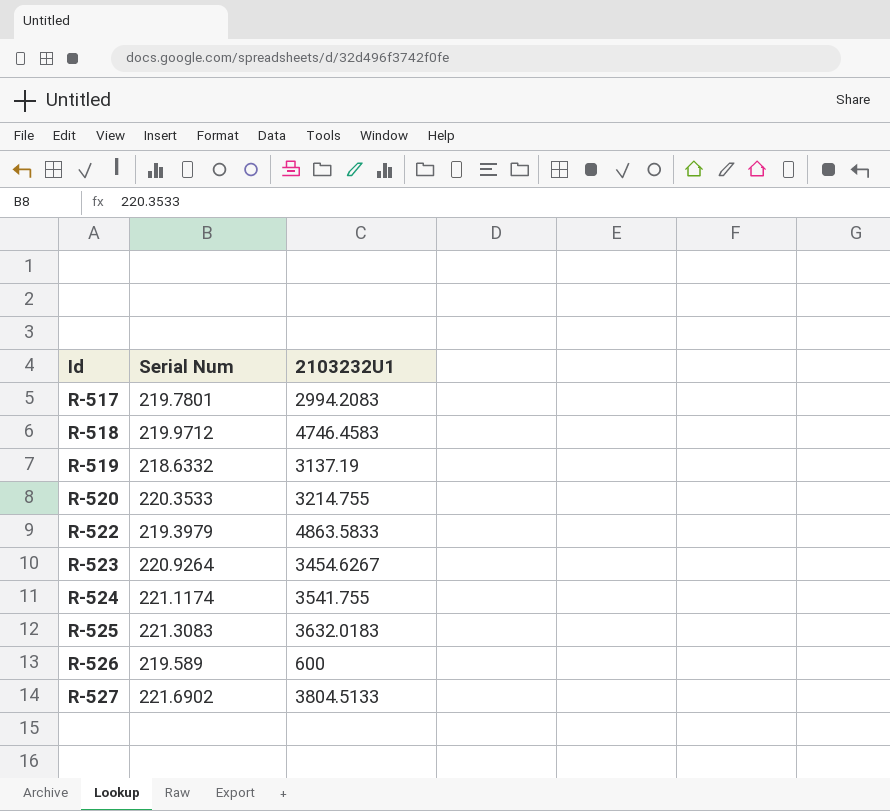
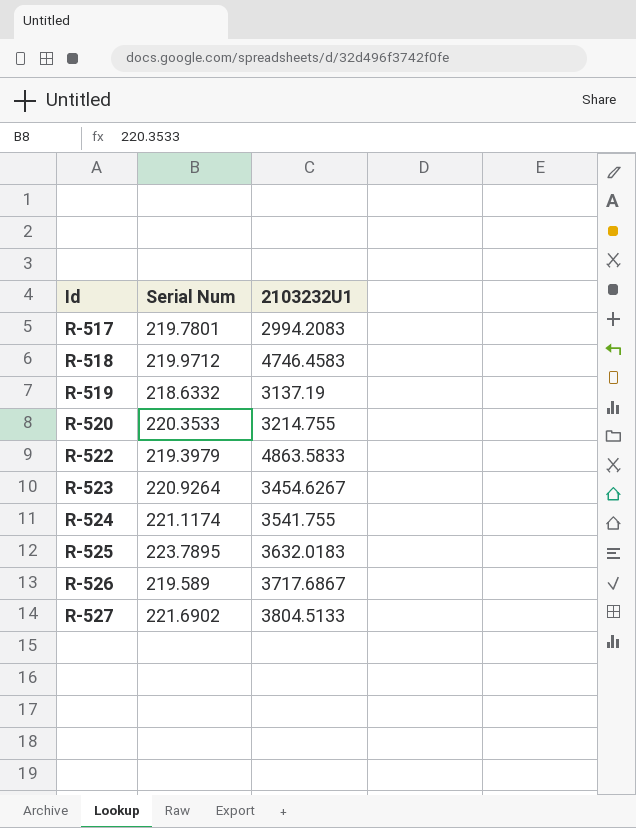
R-525 | Serial Num: 221.3083 -> 223.7895
R-526 | 2103232U1: 600 -> 3717.6867

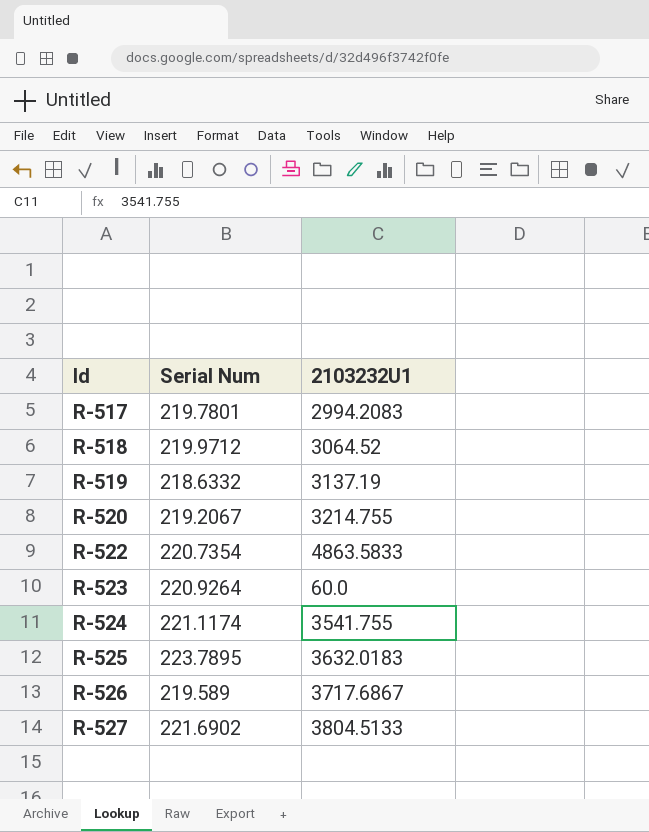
R-518 | 2103232U1: 4746.4583 -> 3064.52
R-520 | Serial Num: 220.3533 -> 219.2067
R-522 | Serial Num: 219.3979 -> 220.7354
R-523 | 2103232U1: 3454.6267 -> 60.0

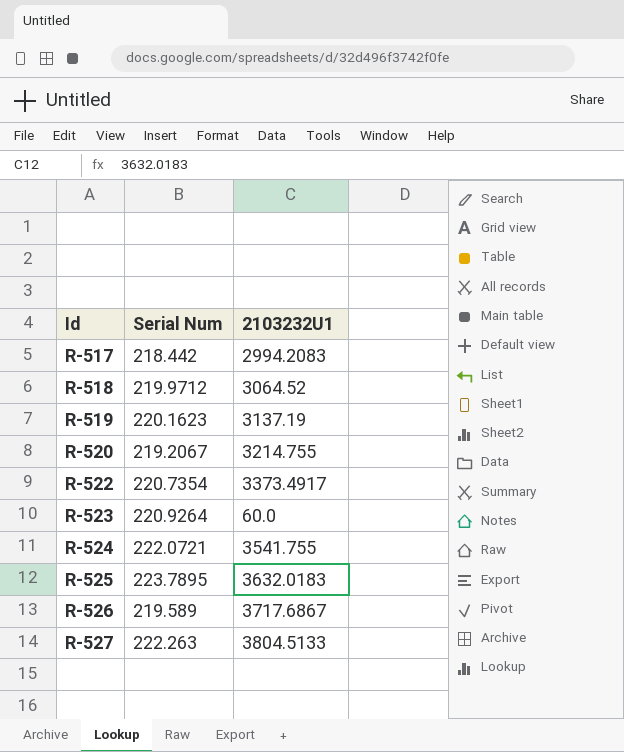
R-517 | Serial Num: 219.7801 -> 218.442
R-519 | Serial Num: 218.6332 -> 220.1623
R-522 | 2103232U1: 4863.5833 -> 3373.4917
R-524 | Serial Num: 221.1174 -> 222.0721
R-527 | Serial Num: 221.6902 -> 222.263

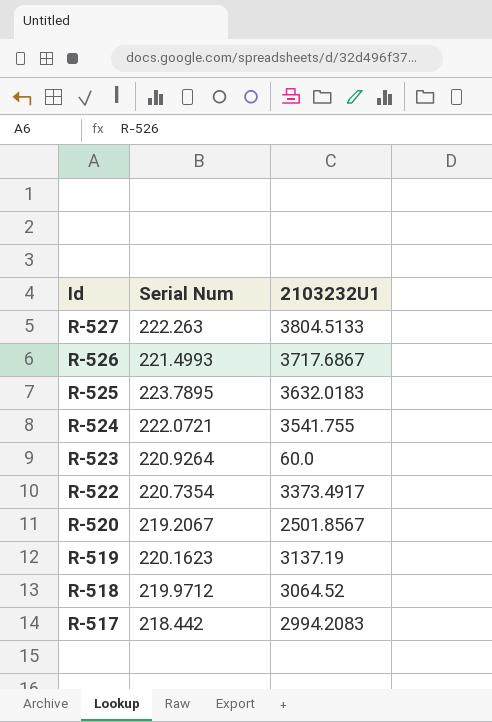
row order: Id ascending -> Id descending
R-526 | Serial Num: 219.589 -> 221.4993
R-520 | 2103232U1: 3214.755 -> 2501.8567

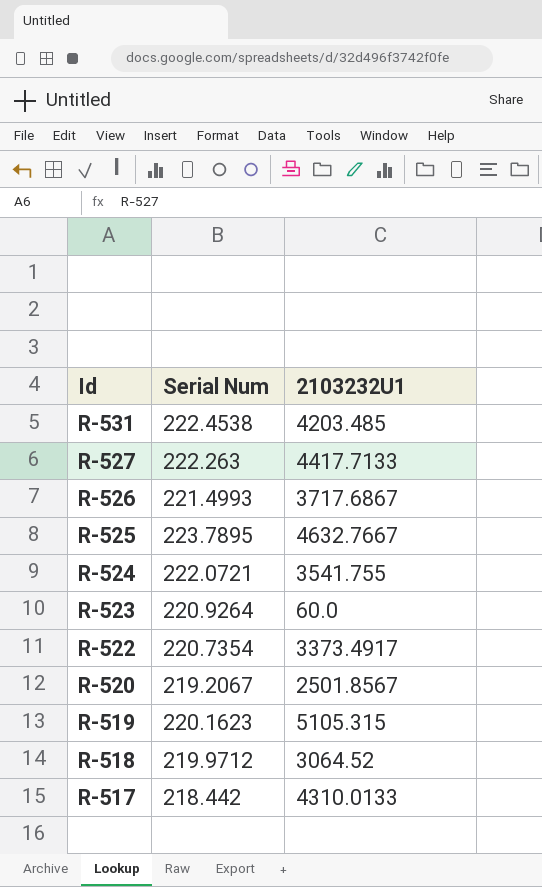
row R-531: none -> 222.4538 | 4203.485
R-527 | 2103232U1: 3804.5133 -> 4417.7133
R-525 | 2103232U1: 3632.0183 -> 4632.7667
R-519 | 2103232U1: 3137.19 -> 5105.315
R-517 | 2103232U1: 2994.2083 -> 4310.0133

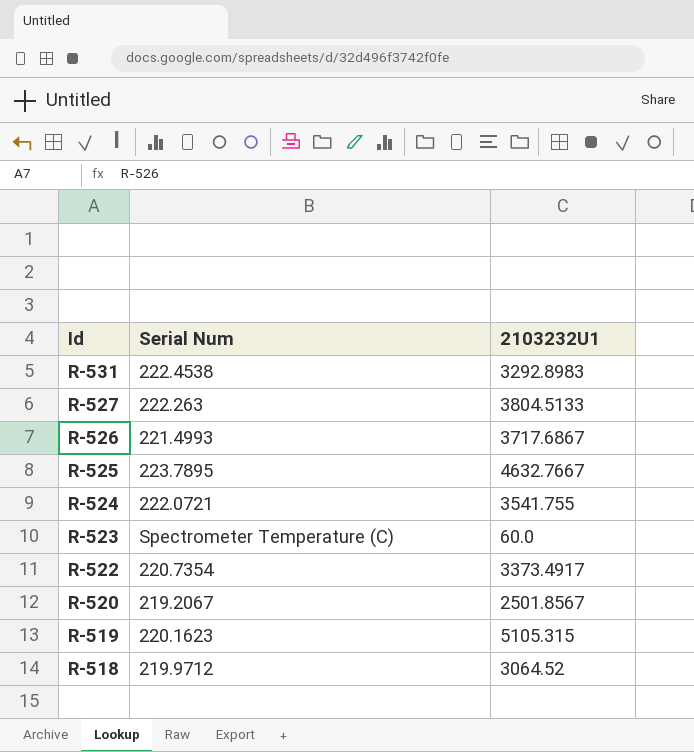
row R-517: 218.442 | 4310.0133 -> none
R-531 | 2103232U1: 4203.485 -> 3292.8983
R-527 | 2103232U1: 4417.7133 -> 3804.5133
R-523 | Serial Num: 220.9264 -> Spectrometer Temperature (C)

